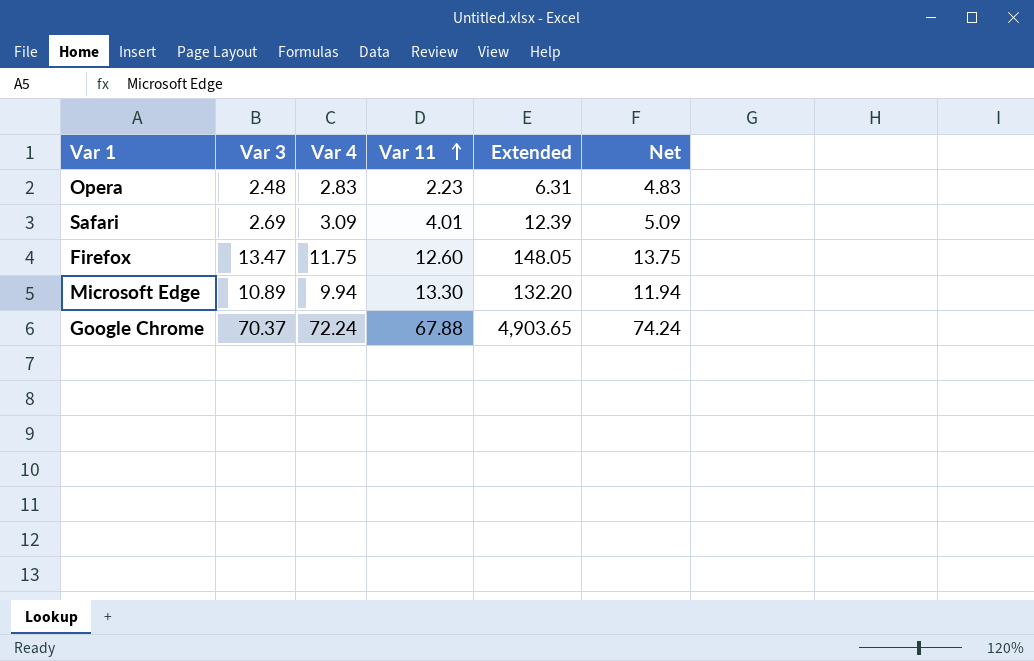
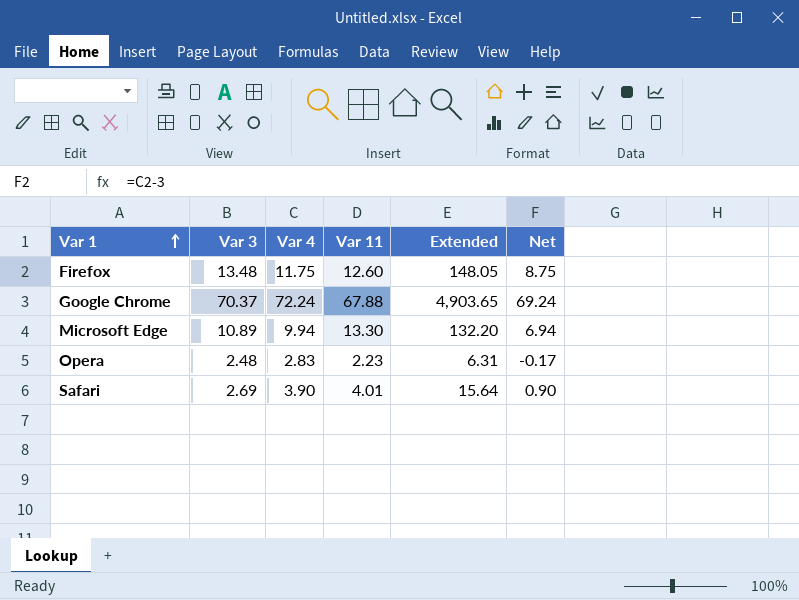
row order: Var 11 ascending -> Var 1 ascending
column Net | formula: [Var 4] + 2 -> [Var 4] - 3
Firefox | Var 3: 13.47 -> 13.48
Safari | Var 4: 3.09 -> 3.90
Safari | Extended: 12.39 -> 15.64

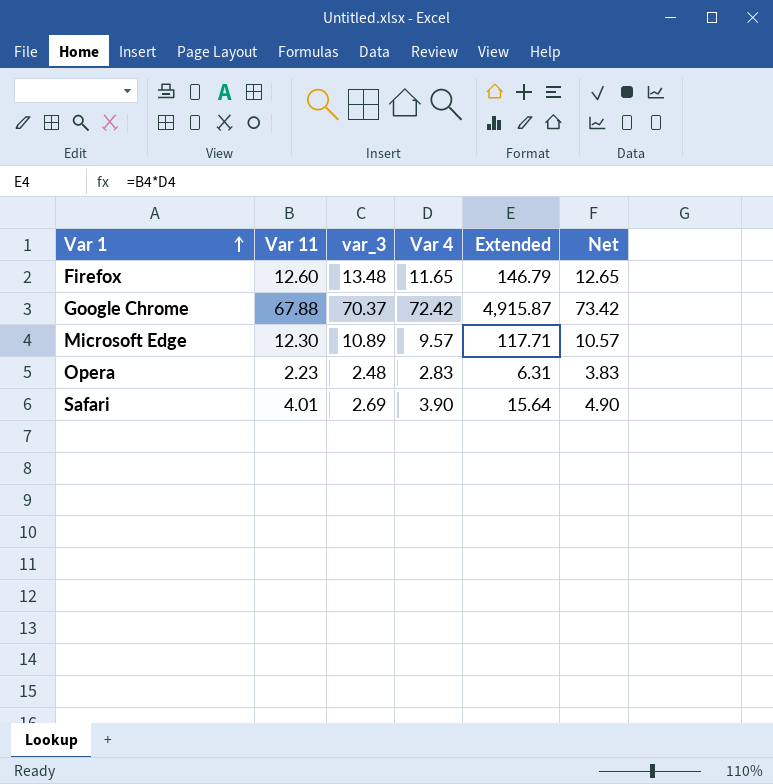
column Var 11 | position: 4 -> 2
column name: Var 3 -> var_3
column Net | formula: [Var 4] - 3 -> [Var 4] + 1
Firefox | Var 4: 11.75 -> 11.65
Firefox | Extended: 148.05 -> 146.79
Google Chrome | Var 4: 72.24 -> 72.42
Google Chrome | Extended: 4,903.65 -> 4,915.87
Microsoft Edge | Var 11: 13.30 -> 12.30
Microsoft Edge | Var 4: 9.94 -> 9.57
Microsoft Edge | Extended: 132.20 -> 117.71

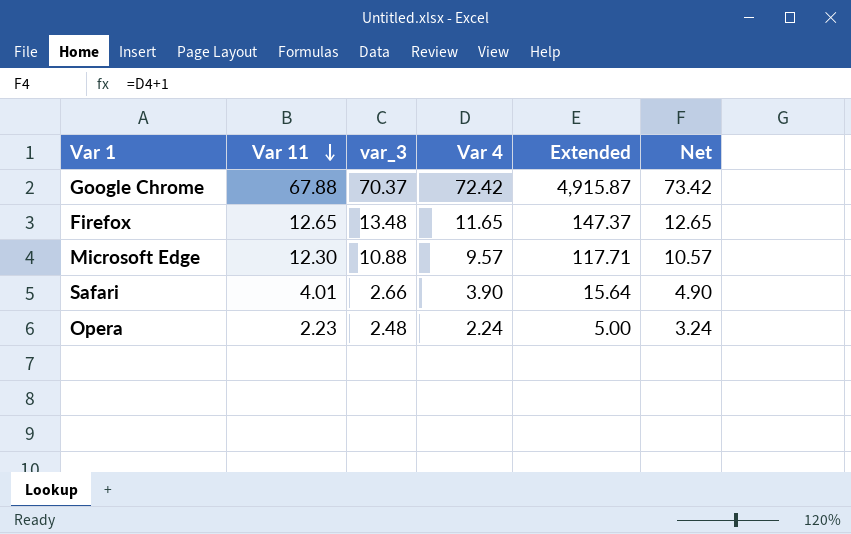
row order: Var 1 ascending -> Var 11 descending
Firefox | Var 11: 12.60 -> 12.65
Firefox | Extended: 146.79 -> 147.37
Microsoft Edge | var_3: 10.89 -> 10.88
Safari | var_3: 2.69 -> 2.66
Opera | Var 4: 2.83 -> 2.24
Opera | Extended: 6.31 -> 5.00
Opera | Net: 3.83 -> 3.24

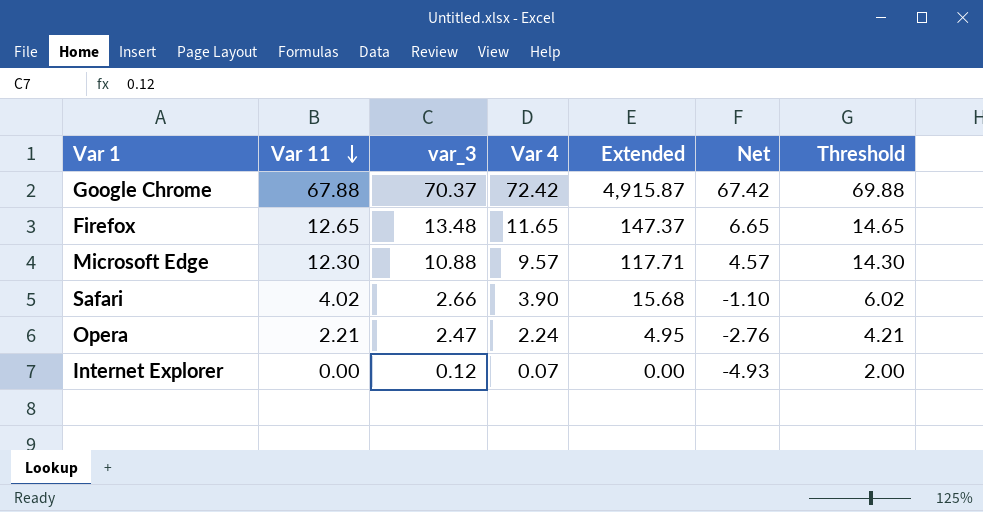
column Net | formula: [Var 4] + 1 -> [Var 4] - 5
column Threshold | formula: none -> [Var 11] + 2
Safari | Var 11: 4.01 -> 4.02
Safari | Extended: 15.64 -> 15.68
Opera | Var 11: 2.23 -> 2.21
Opera | var_3: 2.48 -> 2.47
Opera | Extended: 5.00 -> 4.95
row Internet Explorer: none -> 0.00 | 0.12 | 0.07 | 0.00 | -4.93 | 2.00

